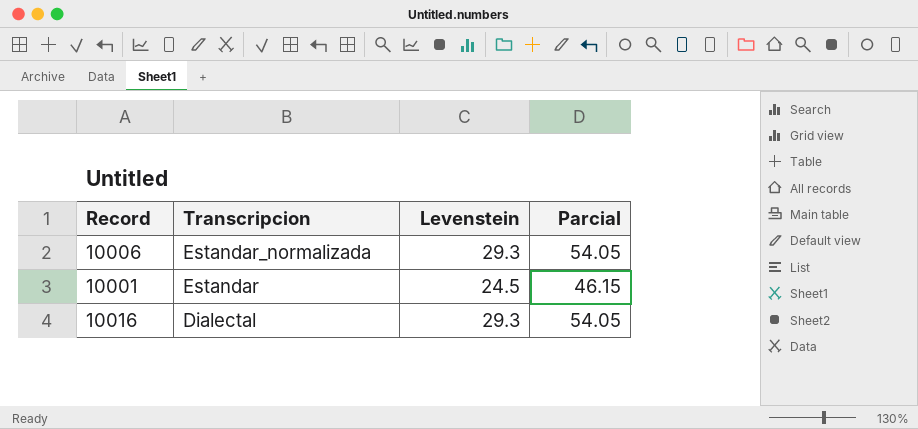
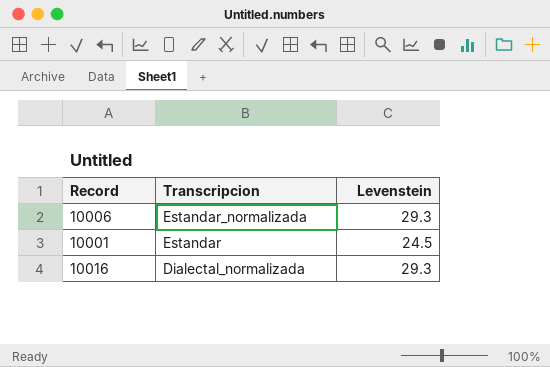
column Parcial | position: 4 -> none
10016 | Transcripcion: Dialectal -> Dialectal_normalizada

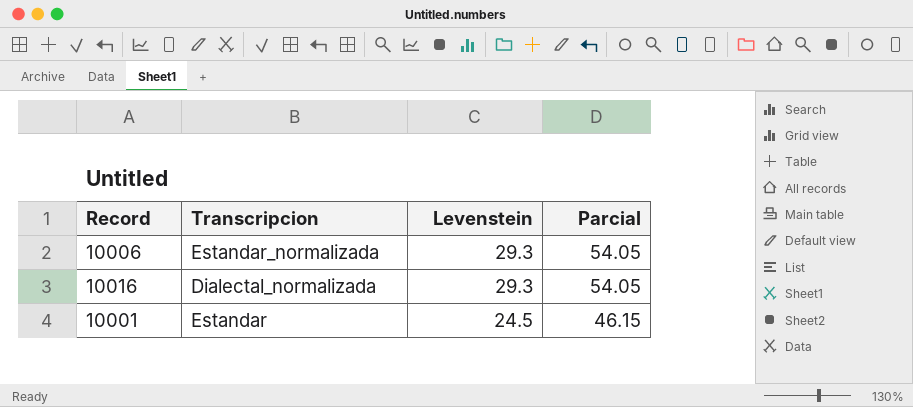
row order: Transcripcion descending -> Levenstein descending
column Parcial | position: none -> 4

